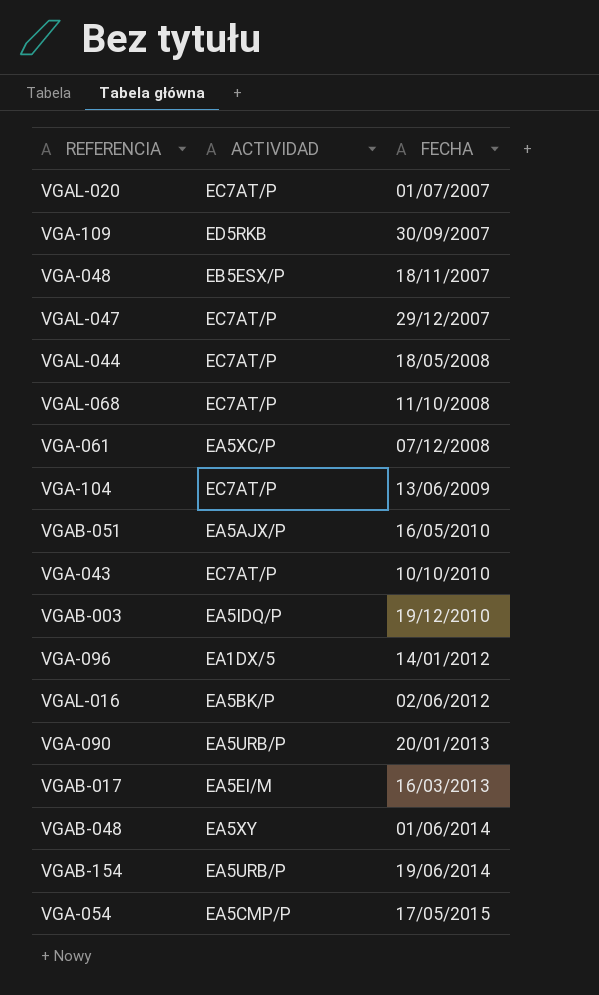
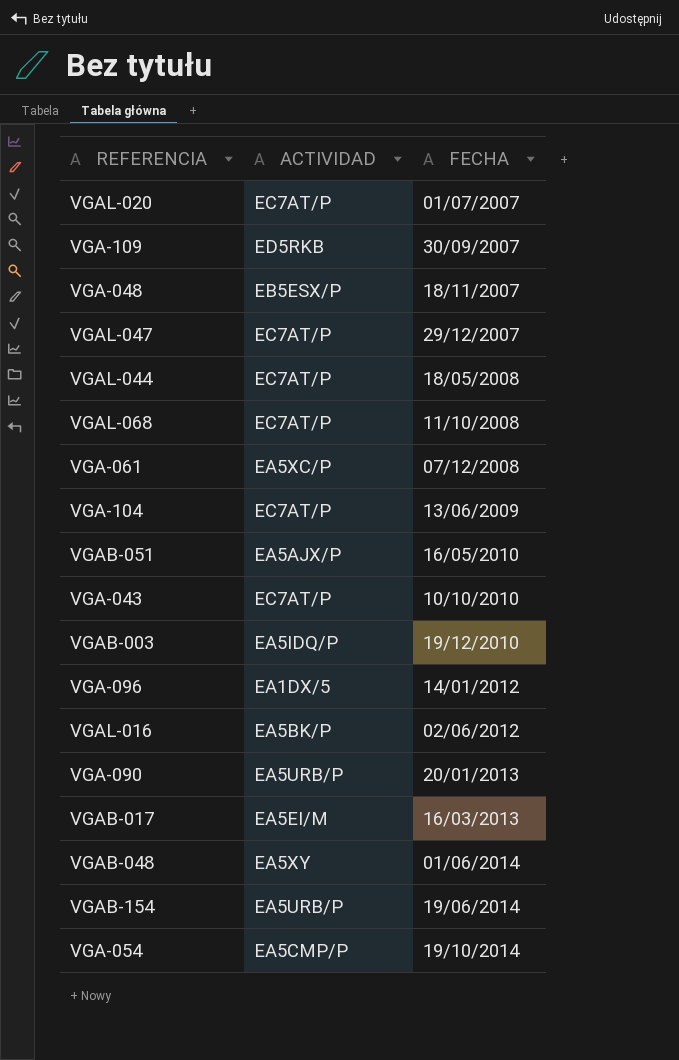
VGA-054 | FECHA: 17/05/2015 -> 19/10/2014

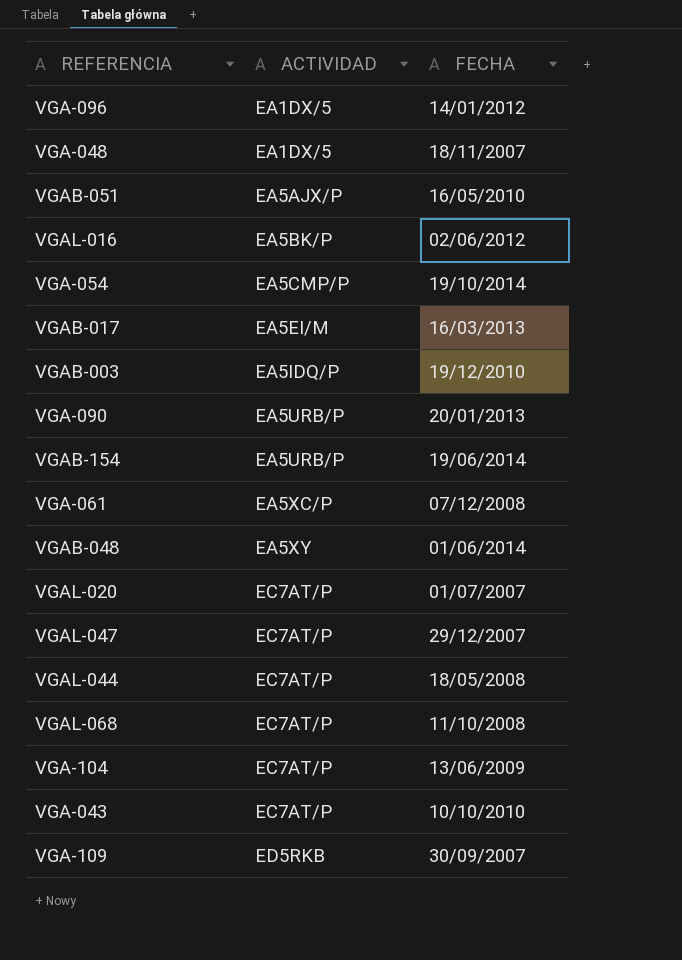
row order: FECHA ascending -> ACTIVIDAD ascending
VGA-048 | ACTIVIDAD: EB5ESX/P -> EA1DX/5

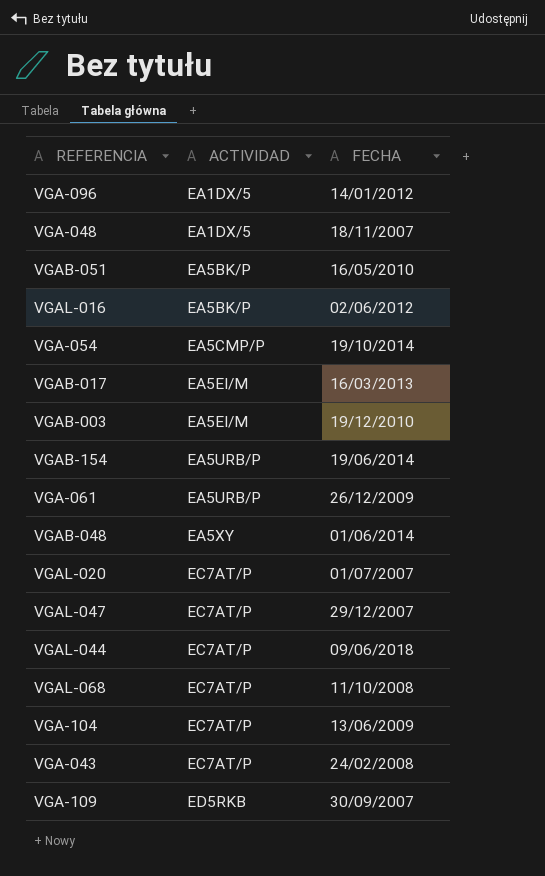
row VGA-090: EA5URB/P | 20/01/2013 -> none
VGAB-051 | ACTIVIDAD: EA5AJX/P -> EA5BK/P
VGAB-003 | ACTIVIDAD: EA5IDQ/P -> EA5EI/M
VGA-061 | ACTIVIDAD: EA5XC/P -> EA5URB/P
VGA-061 | FECHA: 07/12/2008 -> 26/12/2009
VGAL-044 | FECHA: 18/05/2008 -> 09/06/2018
VGA-043 | FECHA: 10/10/2010 -> 24/02/2008

